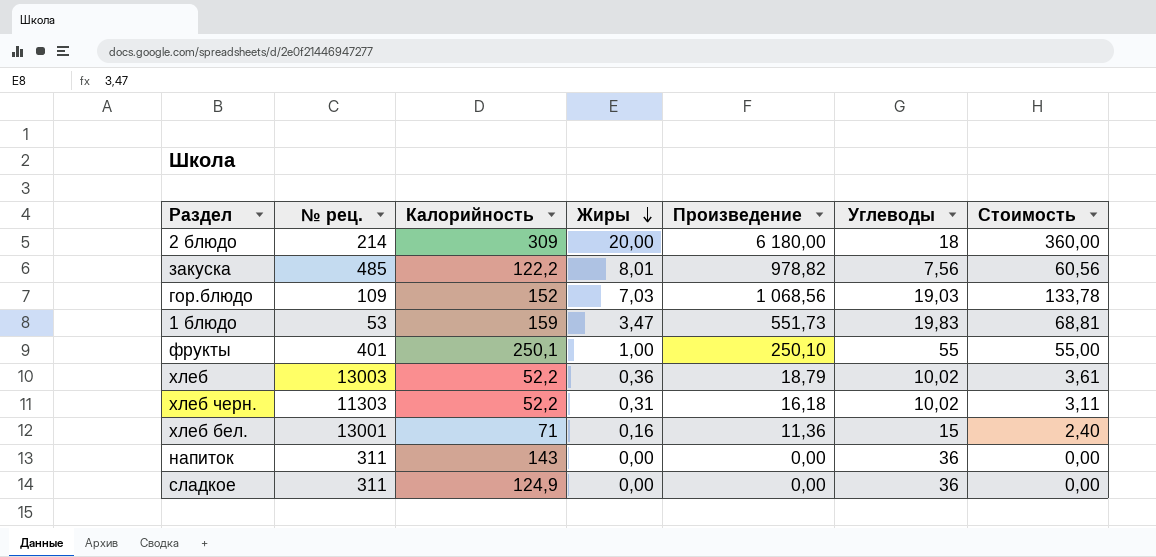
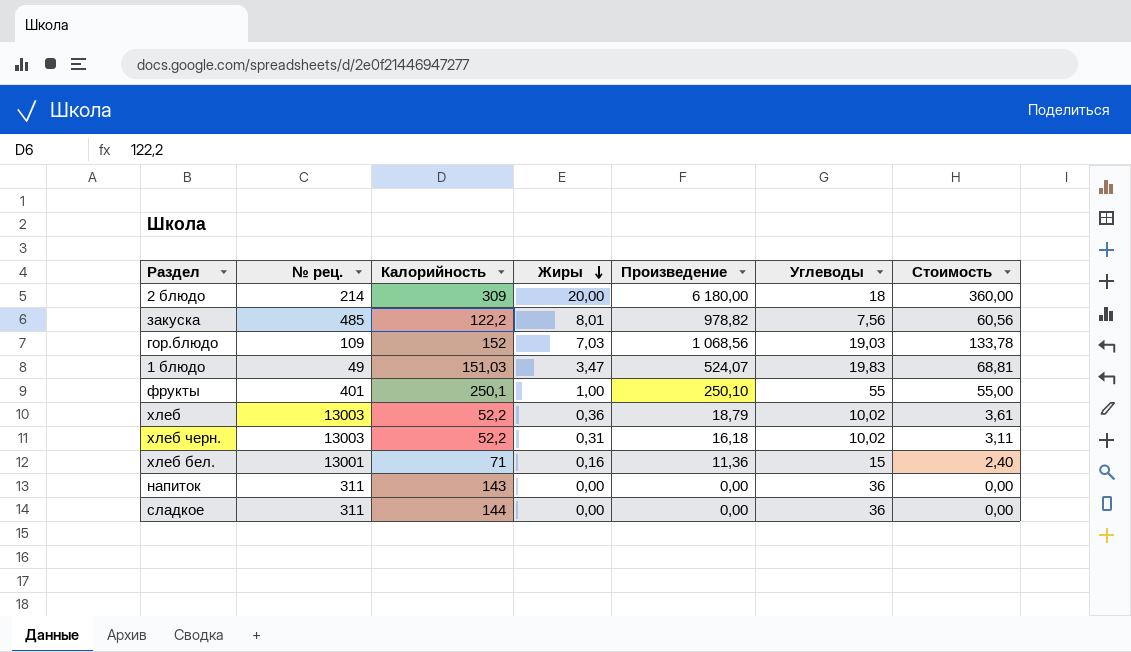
1 блюдо | № рец.: 53 -> 49
1 блюдо | Калорийность: 159 -> 151,03
1 блюдо | Произведение: 551,73 -> 524,07
хлеб черн. | № рец.: 11303 -> 13003
сладкое | Калорийность: 124,9 -> 144

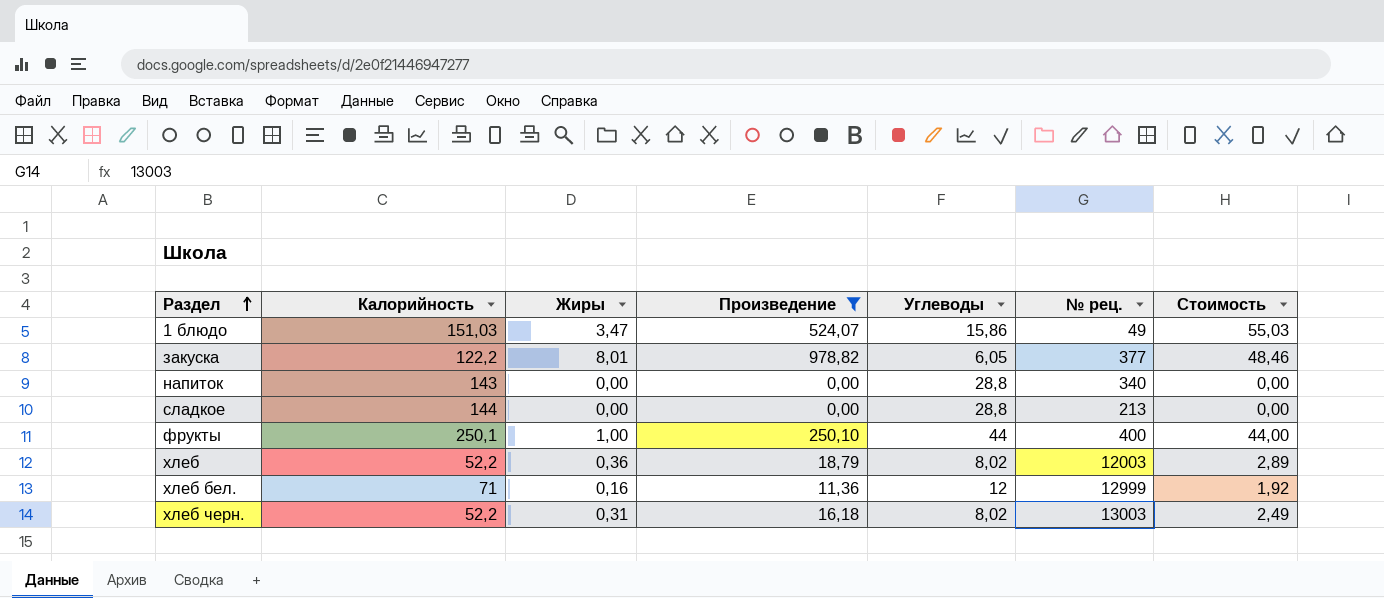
filter: none -> Произведение <= 978,82
row order: Жиры descending -> Раздел ascending
column № рец. | position: 2 -> 6
1 блюдо | Углеводы: 19,83 -> 15,86
1 блюдо | Стоимость: 68,81 -> 55,03
закуска | Углеводы: 7,56 -> 6,05
закуска | № рец.: 485 -> 377
закуска | Стоимость: 60,56 -> 48,46
напиток | Углеводы: 36 -> 28,8
напиток | № рец.: 311 -> 340
сладкое | Углеводы: 36 -> 28,8
сладкое | № рец.: 311 -> 213
фрукты | Углеводы: 55 -> 44
фрукты | № рец.: 401 -> 400
фрукты | Стоимость: 55,00 -> 44,00
хлеб | Углеводы: 10,02 -> 8,02
хлеб | № рец.: 13003 -> 12003
хлеб | Стоимость: 3,61 -> 2,89
хлеб бел. | Углеводы: 15 -> 12
хлеб бел. | № рец.: 13001 -> 12999
хлеб бел. | Стоимость: 2,40 -> 1,92
хлеб черн. | Углеводы: 10,02 -> 8,02
хлеб черн. | Стоимость: 3,11 -> 2,49

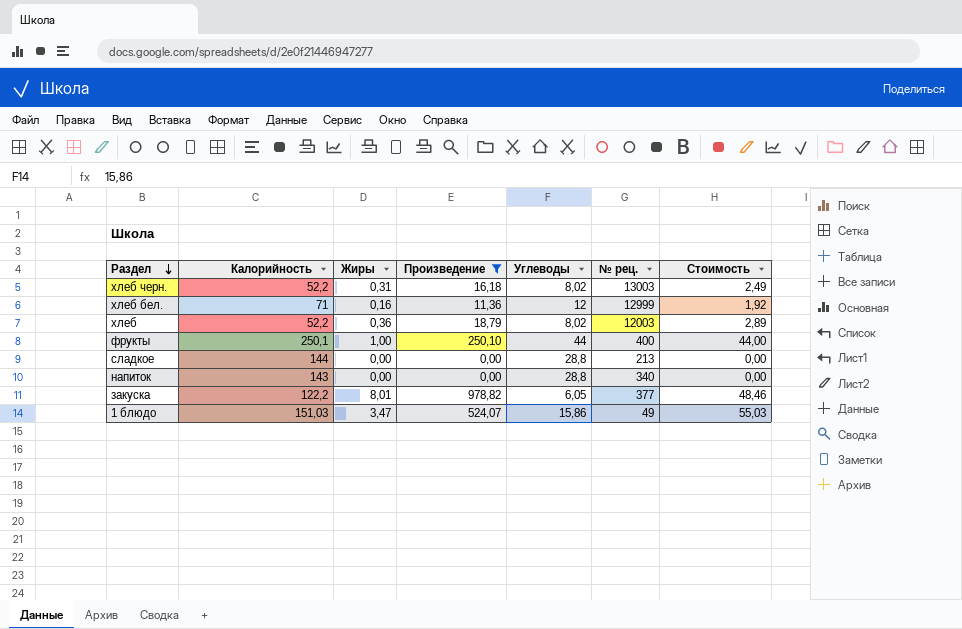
row order: Раздел ascending -> Раздел descending

